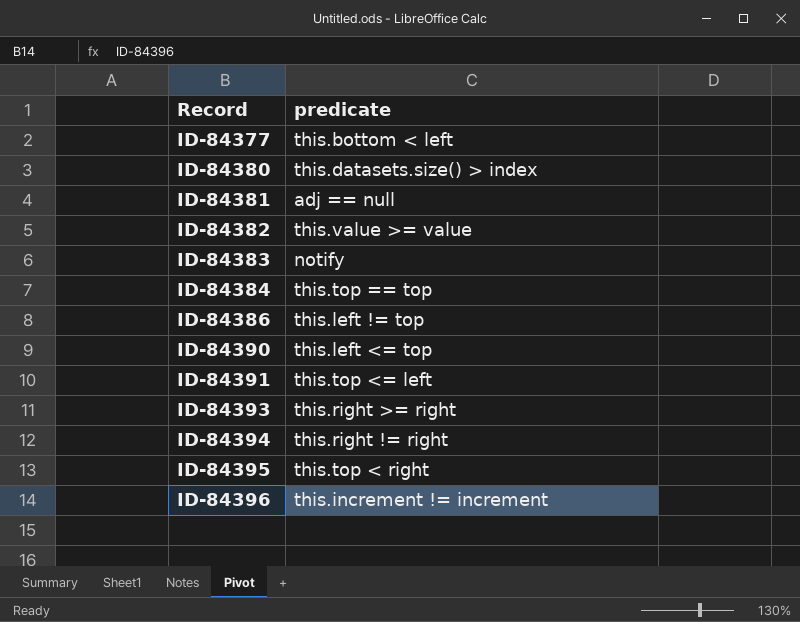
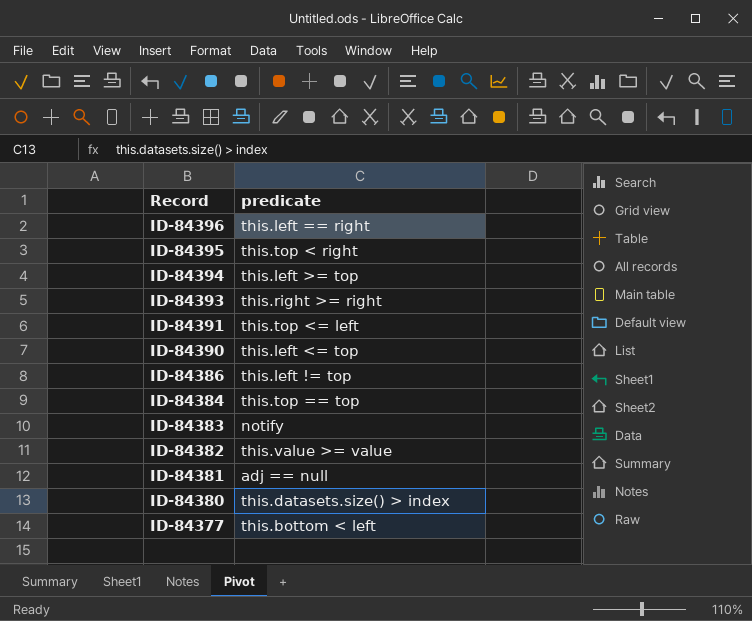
row order: Record ascending -> Record descending
ID-84396 | predicate: this.increment != increment -> this.left == right
ID-84394 | predicate: this.right != right -> this.left >= top

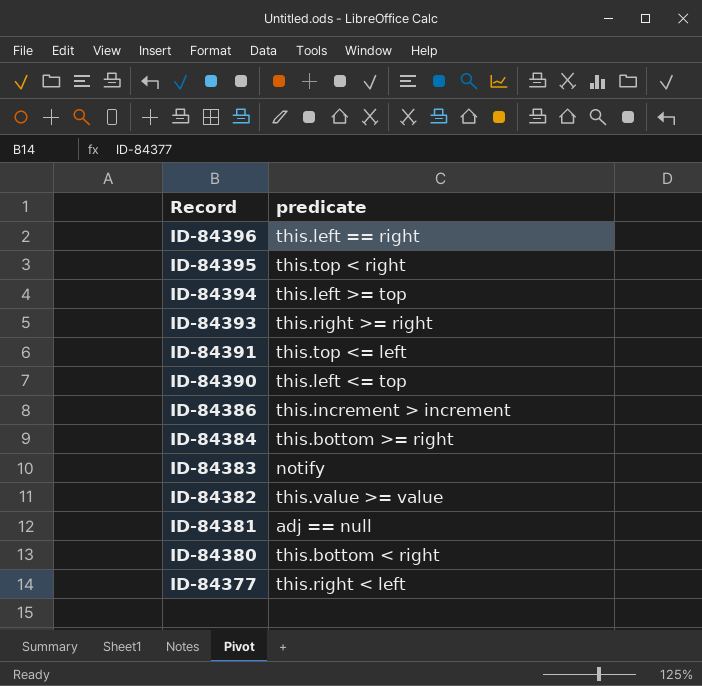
ID-84386 | predicate: this.left != top -> this.increment > increment
ID-84384 | predicate: this.top == top -> this.bottom >= right
ID-84380 | predicate: this.datasets.size() > index -> this.bottom < right
ID-84377 | predicate: this.bottom < left -> this.right < left

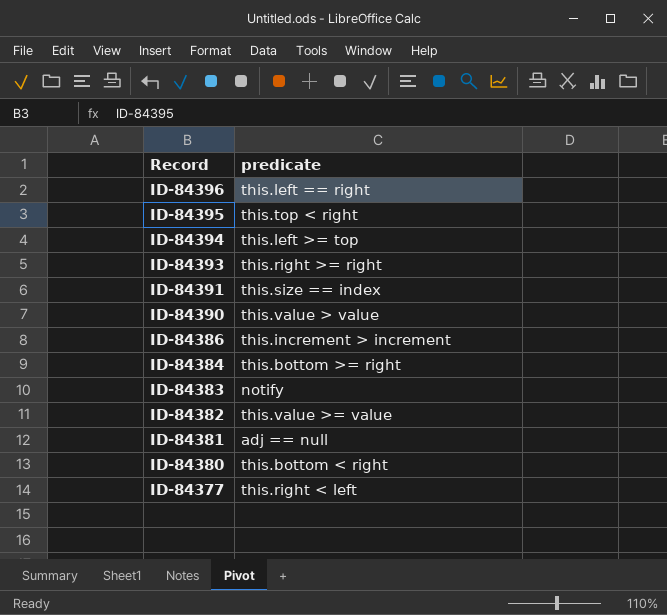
ID-84391 | predicate: this.top <= left -> this.size == index
ID-84390 | predicate: this.left <= top -> this.value > value

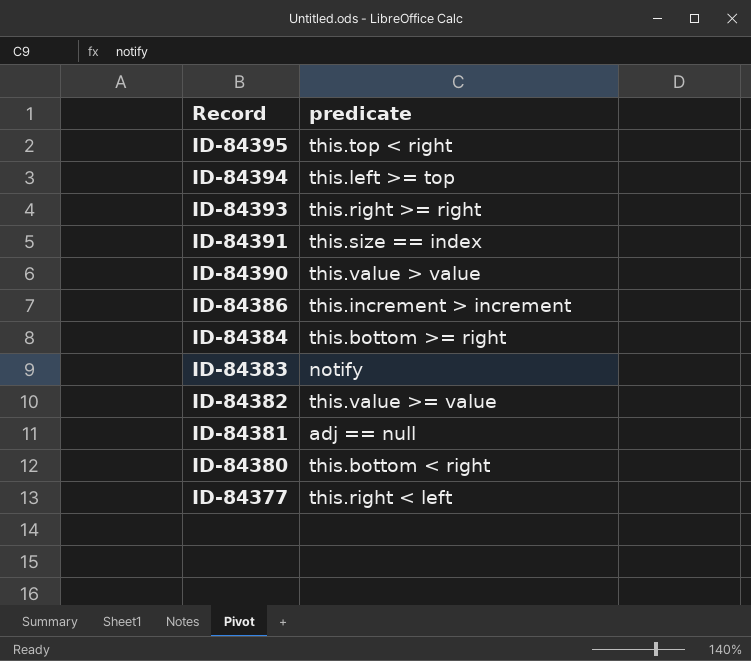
row ID-84396: this.left == right -> none

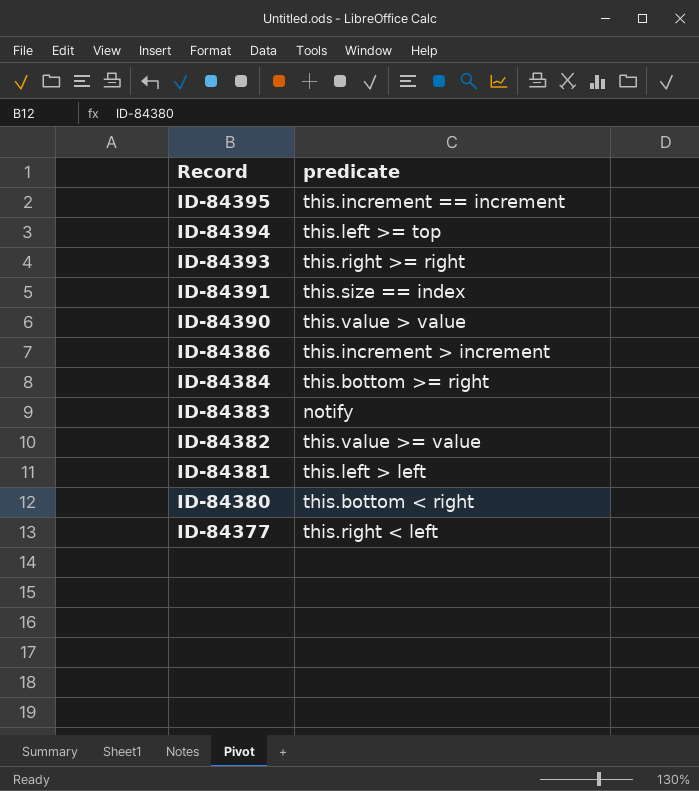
ID-84395 | predicate: this.top < right -> this.increment == increment
ID-84381 | predicate: adj == null -> this.left > left

